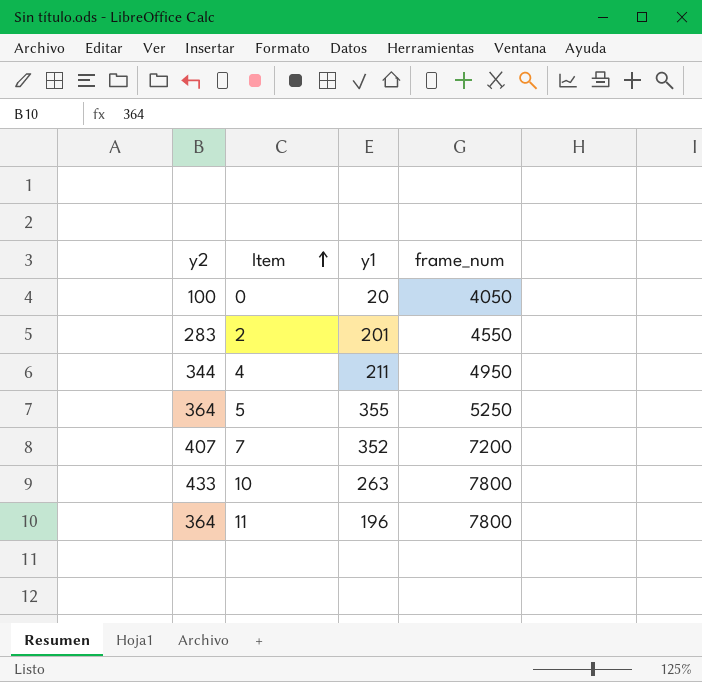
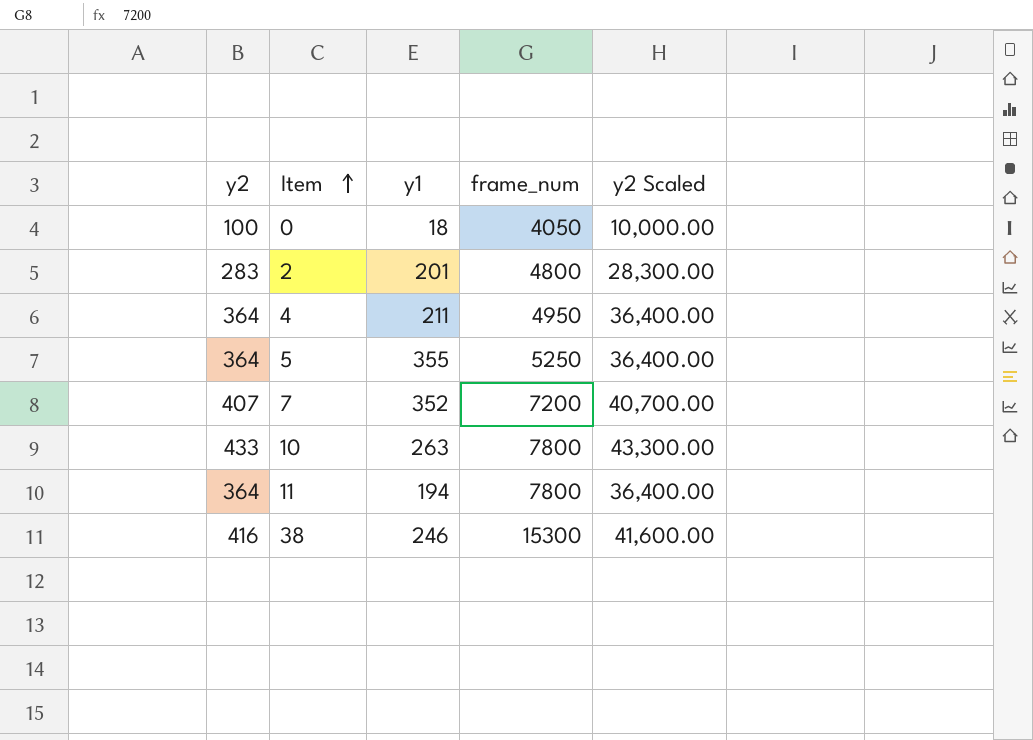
column y2 Scaled | formula: none -> [y2] * 100
0 | y1: 20 -> 18
2 | frame_num: 4550 -> 4800
4 | y2: 344 -> 364
11 | y1: 196 -> 194
row 38: none -> 416 | 246 | 15300 | 41,600.00

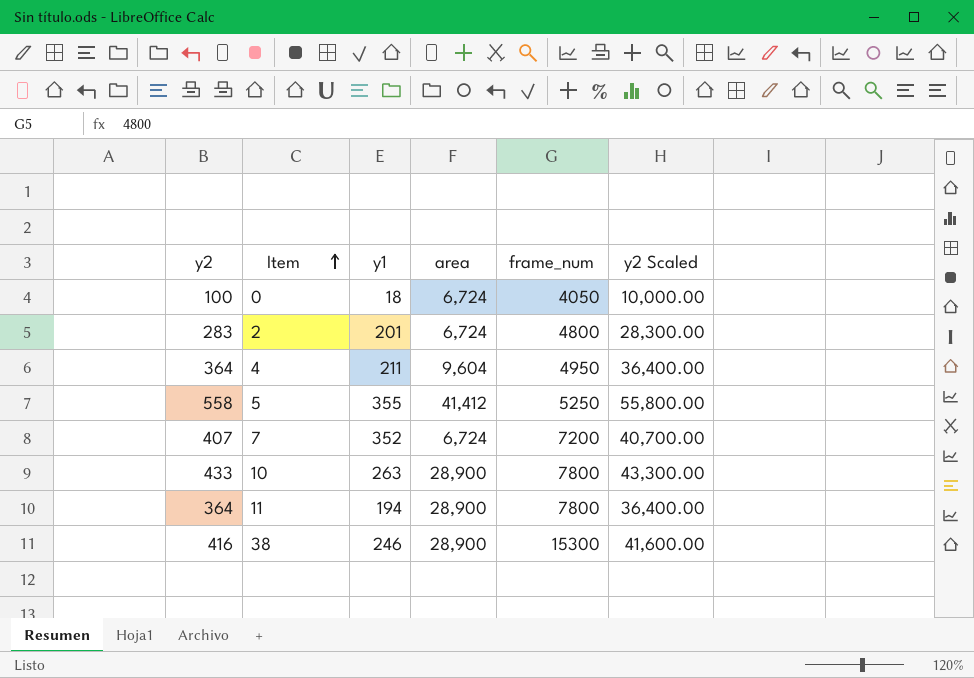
column area | position: none -> 4
5 | y2: 364 -> 558
5 | y2 Scaled: 36,400.00 -> 55,800.00

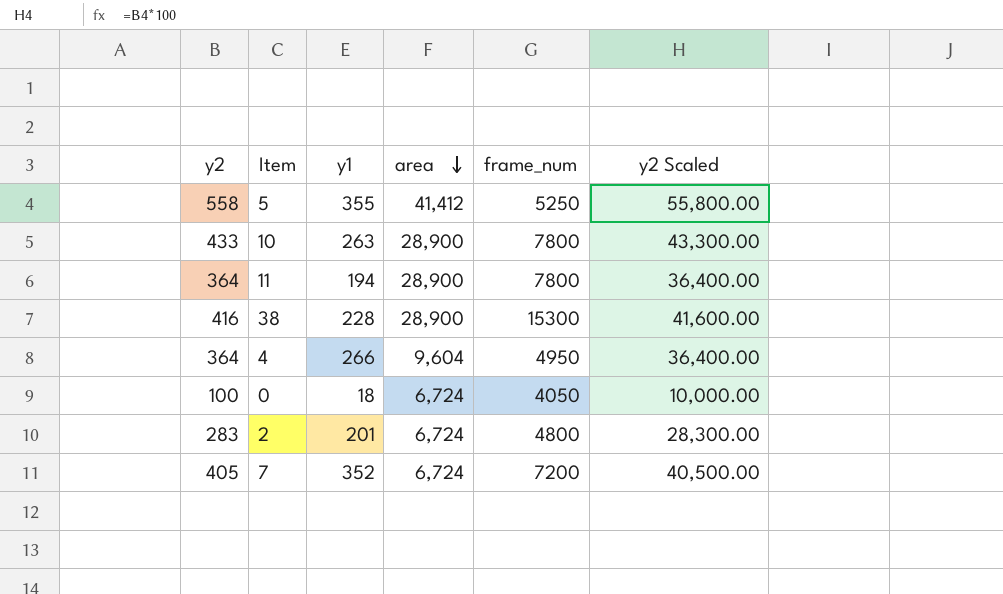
row order: Item ascending -> area descending
38 | y1: 246 -> 228
4 | y1: 211 -> 266
7 | y2: 407 -> 405
7 | y2 Scaled: 40,700.00 -> 40,500.00

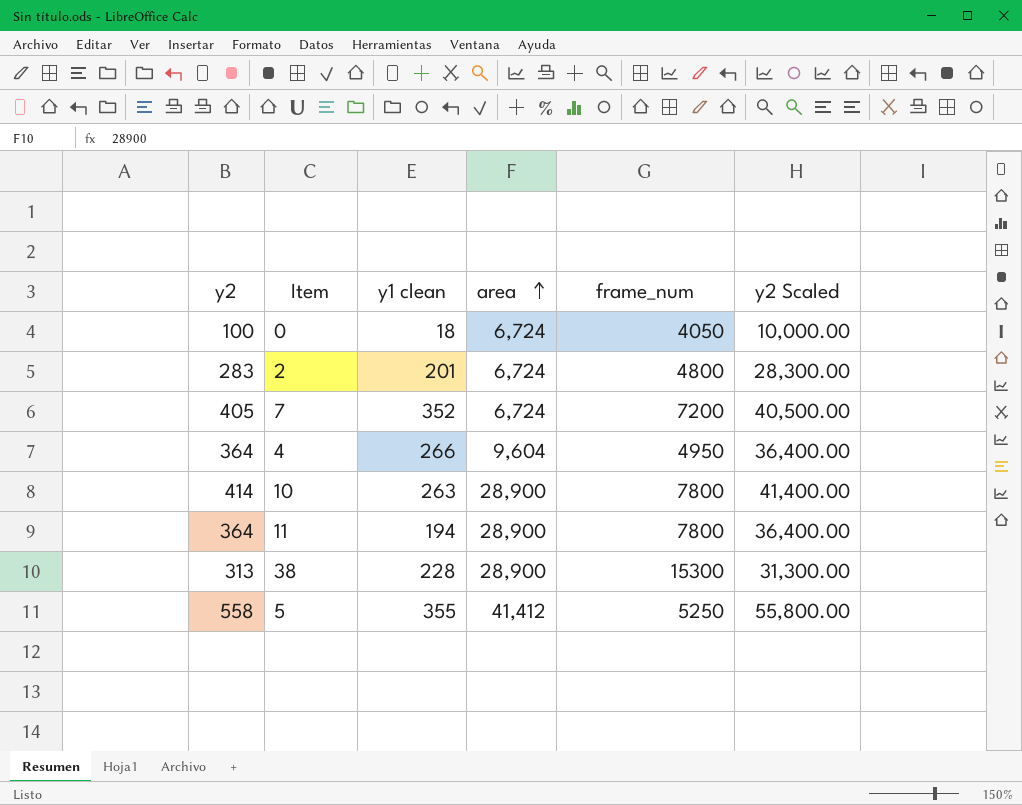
row order: area descending -> area ascending
column name: y1 -> y1 clean
10 | y2: 433 -> 414
10 | y2 Scaled: 43,300.00 -> 41,400.00
38 | y2: 416 -> 313
38 | y2 Scaled: 41,600.00 -> 31,300.00

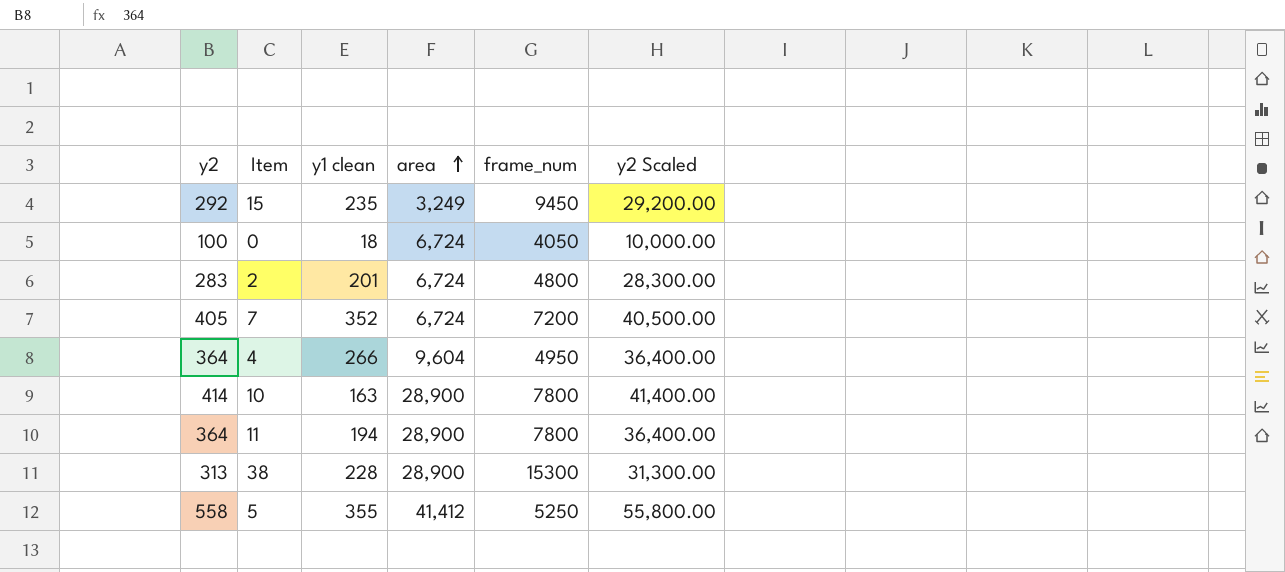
row 15: none -> 292 | 235 | 3,249 | 9450 | 29,200.00
10 | y1 clean: 263 -> 163

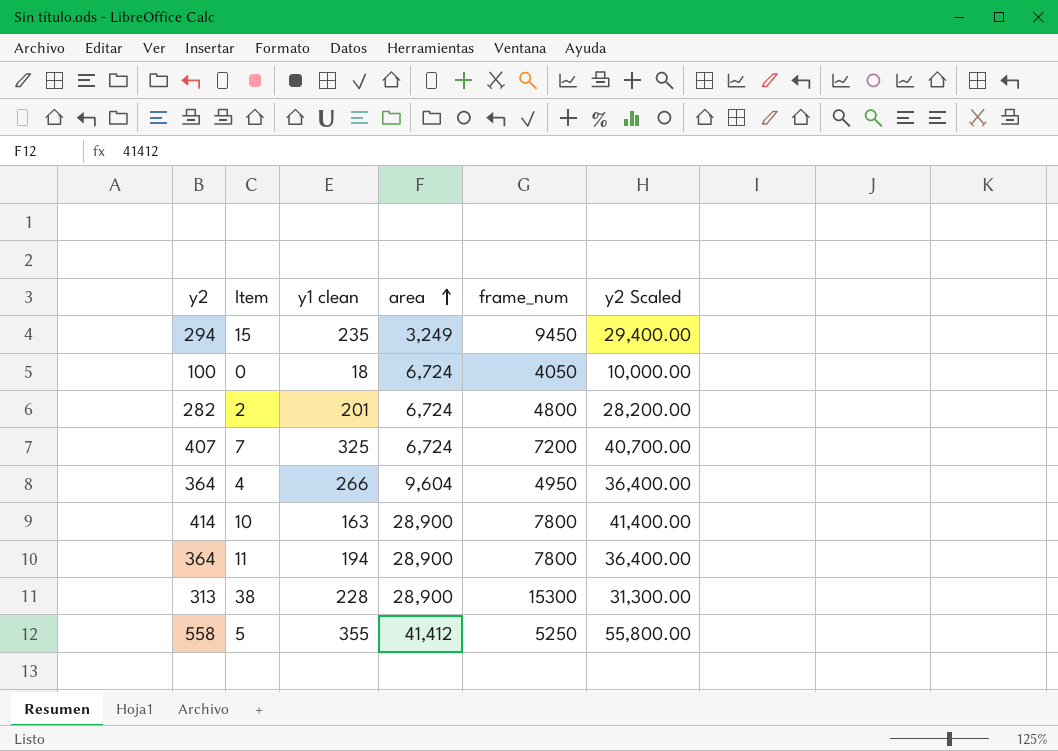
15 | y2: 292 -> 294
15 | y2 Scaled: 29,200.00 -> 29,400.00
2 | y2: 283 -> 282
2 | y2 Scaled: 28,300.00 -> 28,200.00
7 | y2: 405 -> 407
7 | y1 clean: 352 -> 325
7 | y2 Scaled: 40,500.00 -> 40,700.00

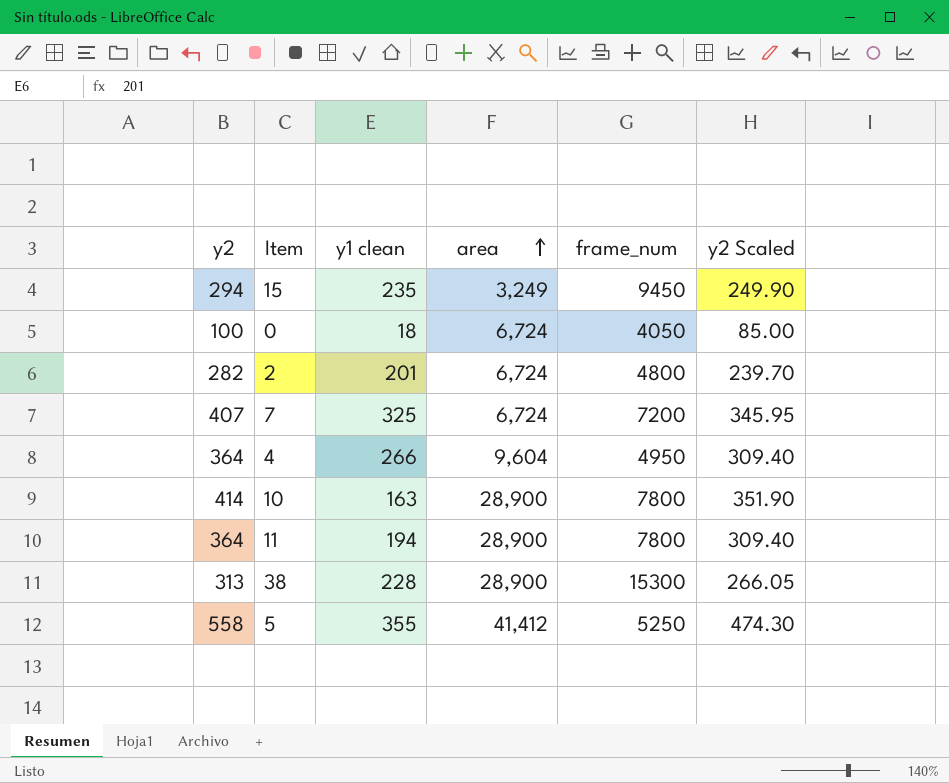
column y2 Scaled | formula: [y2] * 100 -> [y2] * 0.85

